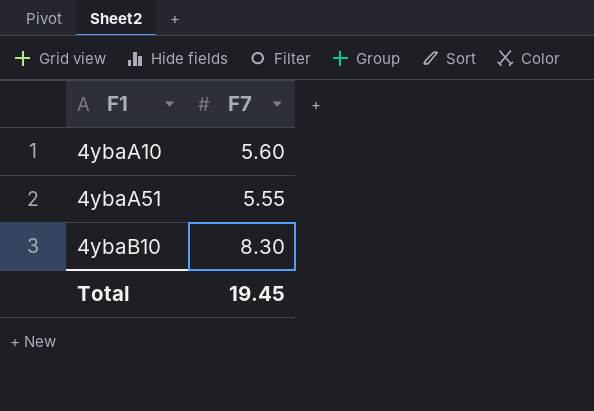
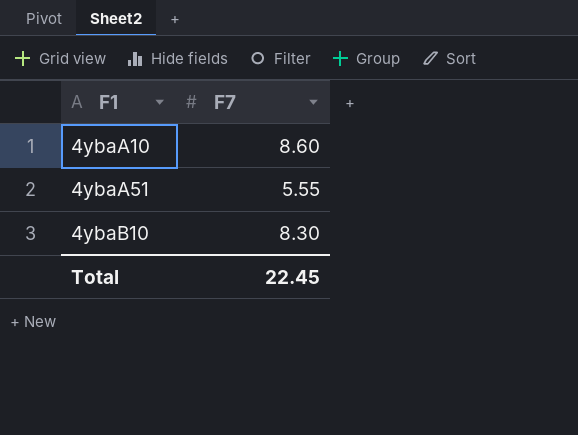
4ybaA10 | F7: 5.60 -> 8.60
Total | F7: 19.45 -> 22.45

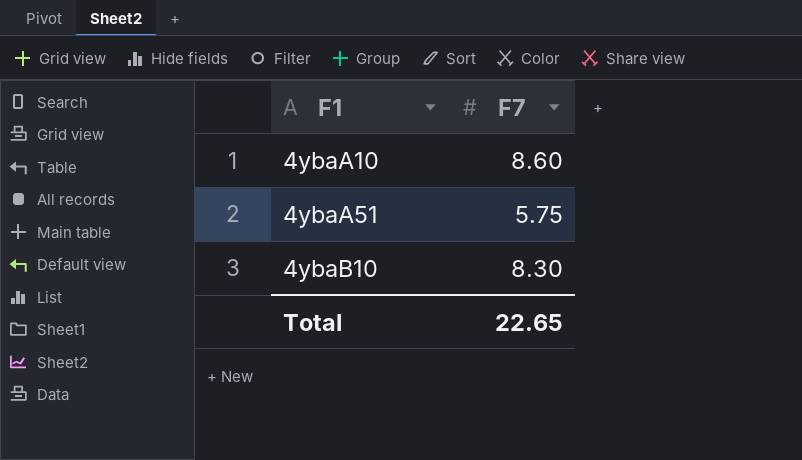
4ybaA51 | F7: 5.55 -> 5.75
Total | F7: 22.45 -> 22.65

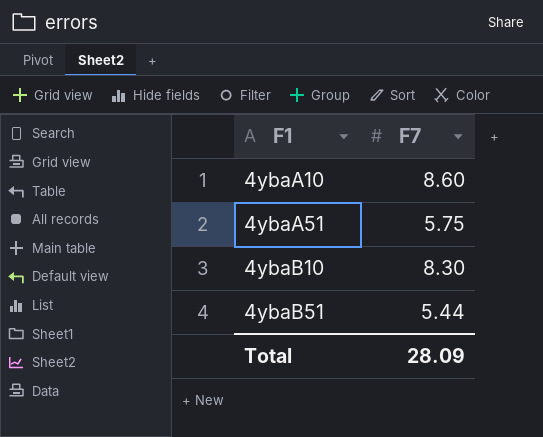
row 4ybaB51: none -> 5.44
Total | F7: 22.65 -> 28.09

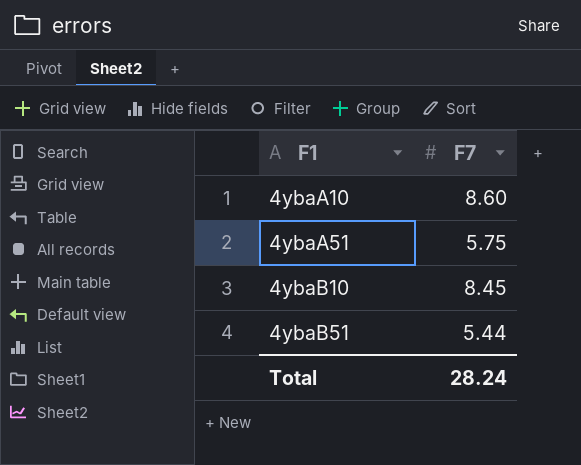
4ybaB10 | F7: 8.30 -> 8.45
Total | F7: 28.09 -> 28.24

